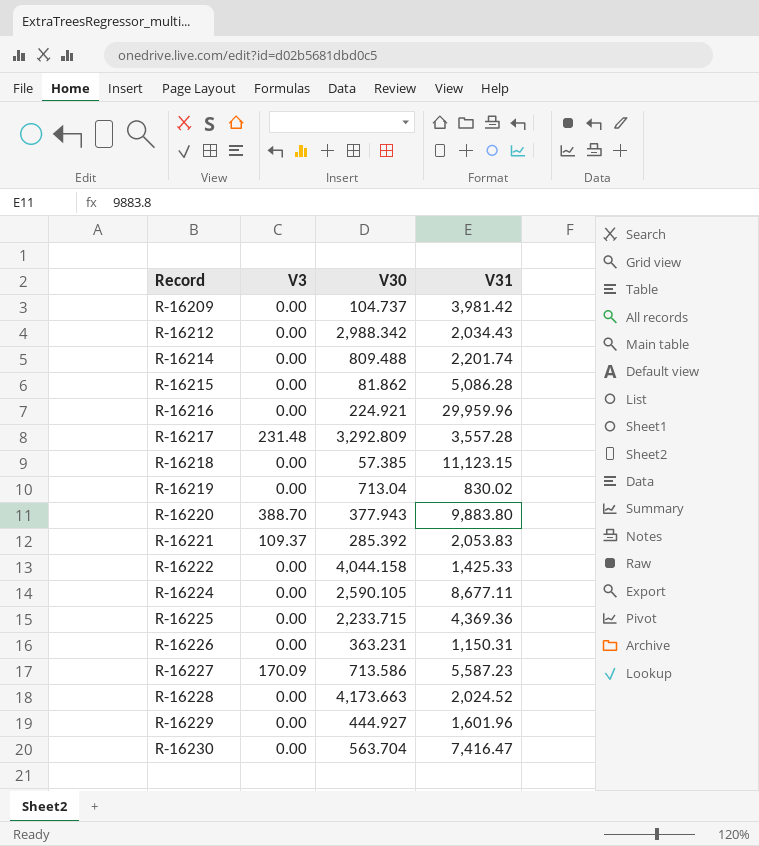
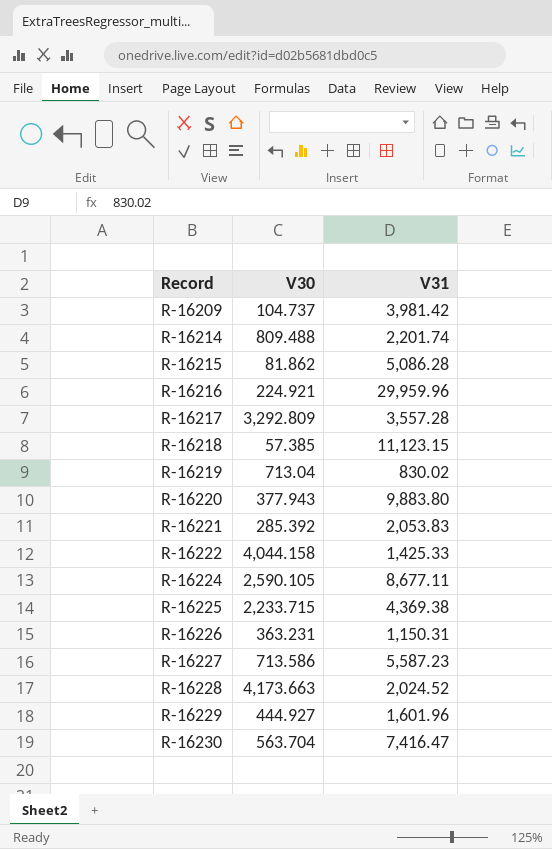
column V3 | position: 2 -> none
row R-16212: 0.00 | 2,988.342 | 2,034.43 -> none
R-16225 | V31: 4,369.36 -> 4,369.38

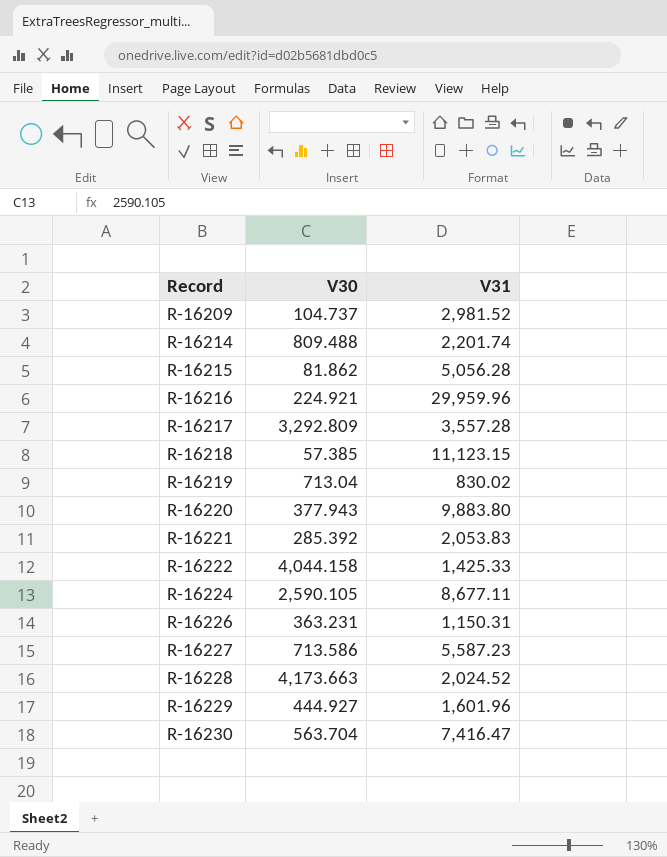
row R-16225: 2,233.715 | 4,369.38 -> none
R-16209 | V31: 3,981.42 -> 2,981.52
R-16215 | V31: 5,086.28 -> 5,056.28

